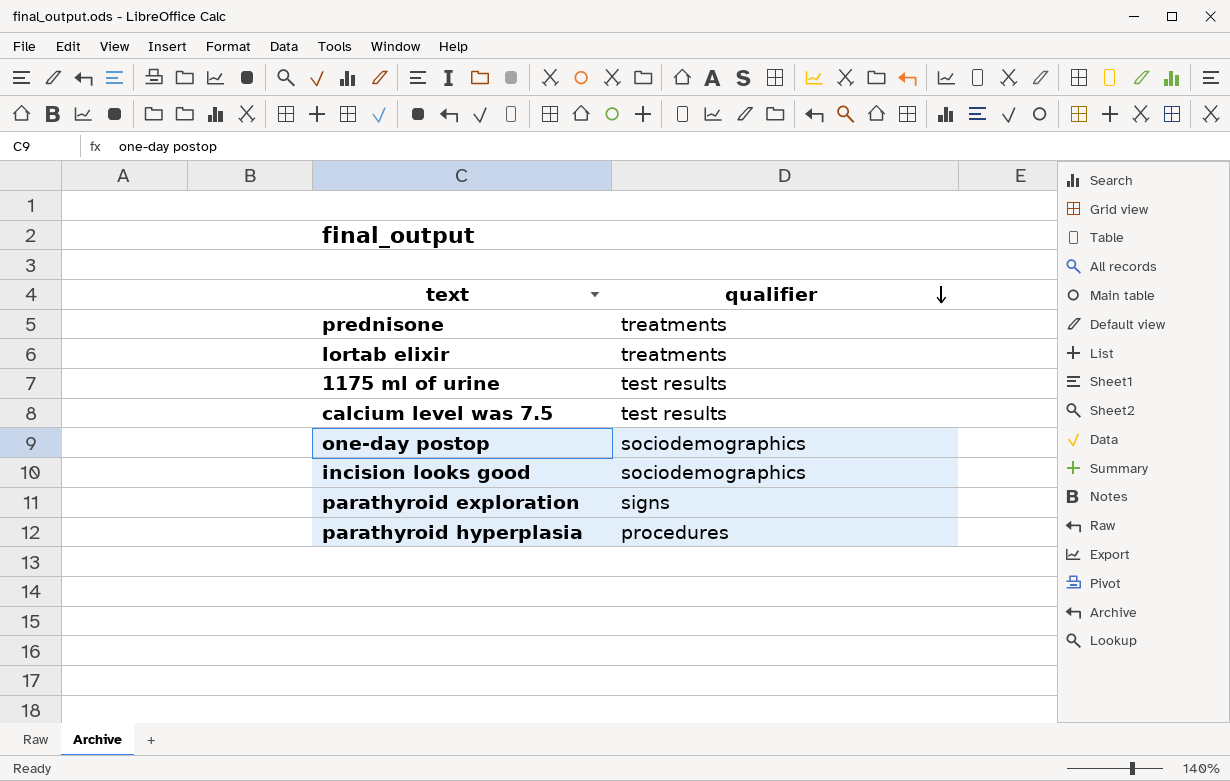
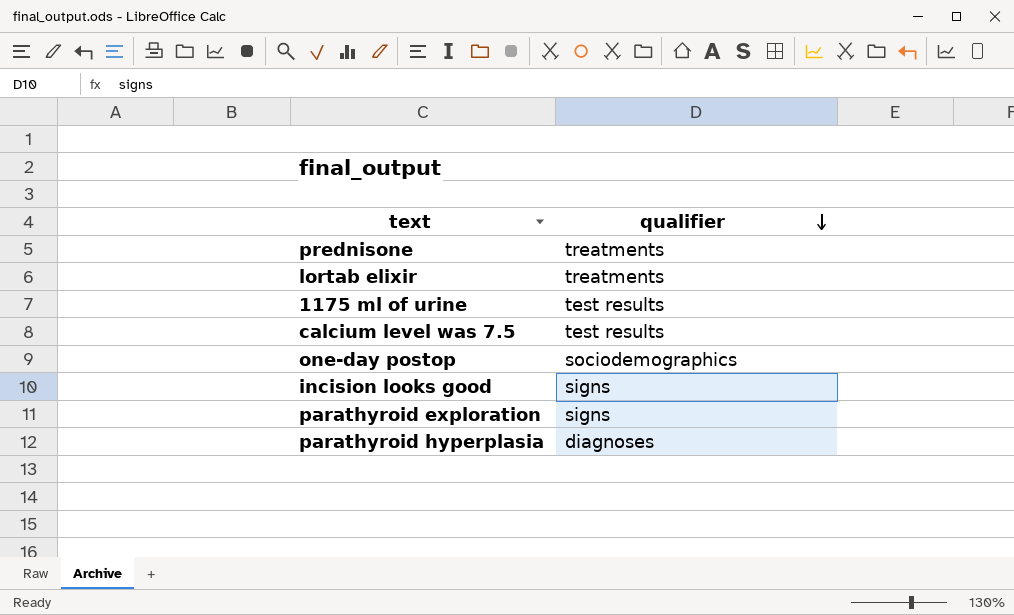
incision looks good | qualifier: sociodemographics -> signs
parathyroid hyperplasia | qualifier: procedures -> diagnoses

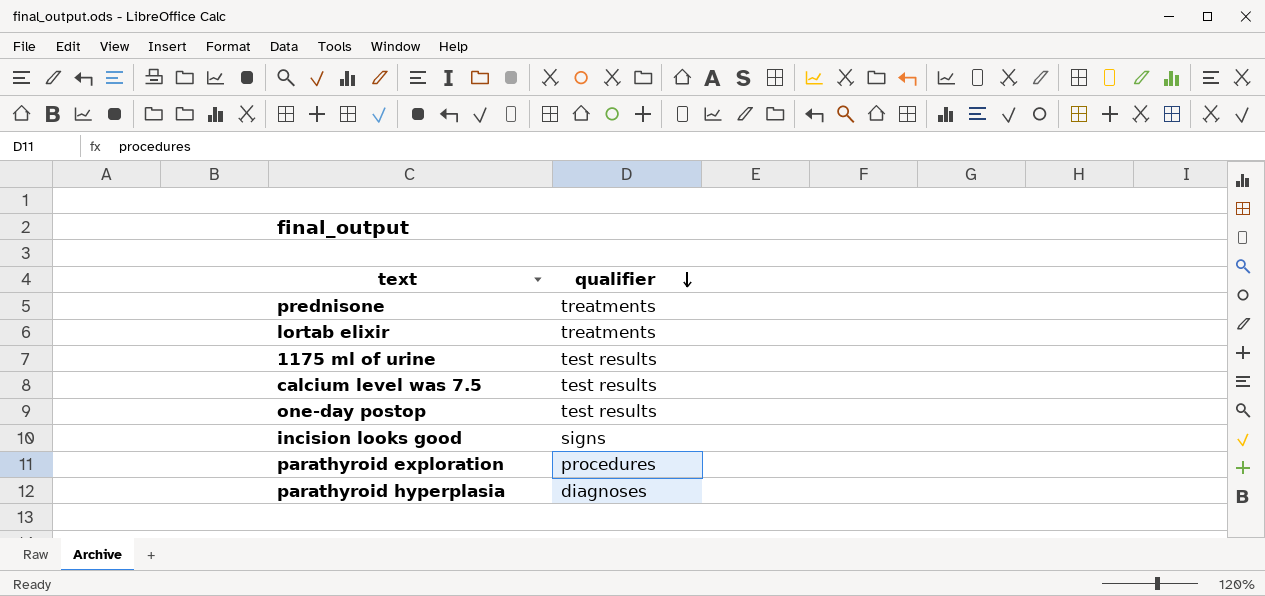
one-day postop | qualifier: sociodemographics -> test results
parathyroid exploration | qualifier: signs -> procedures

